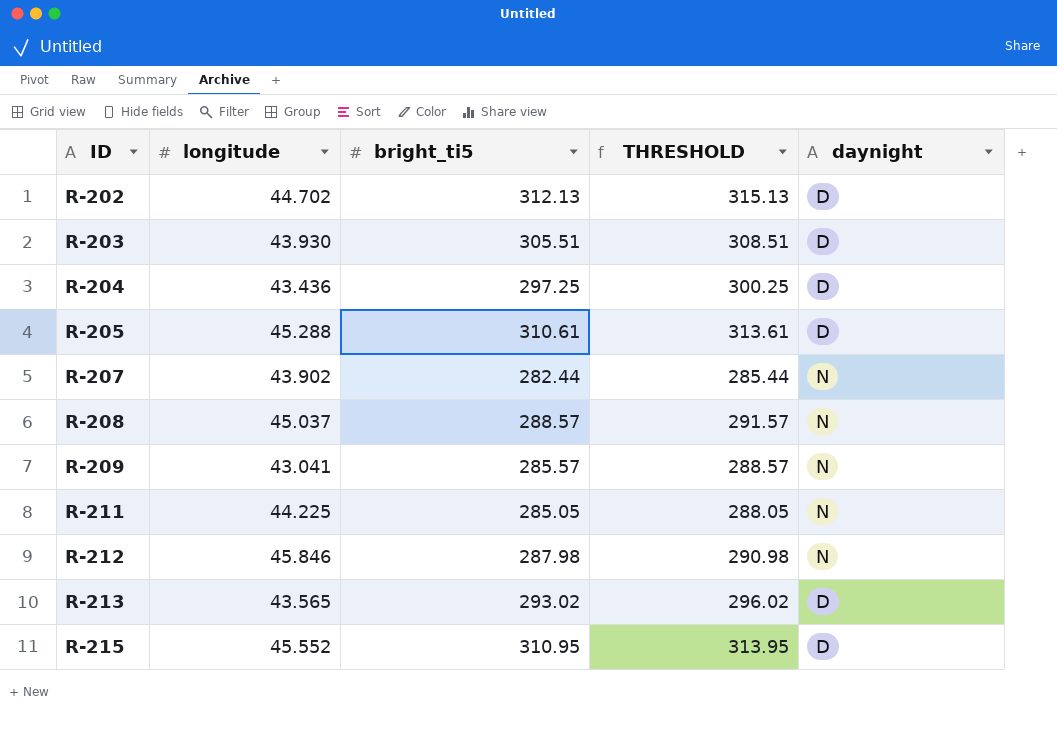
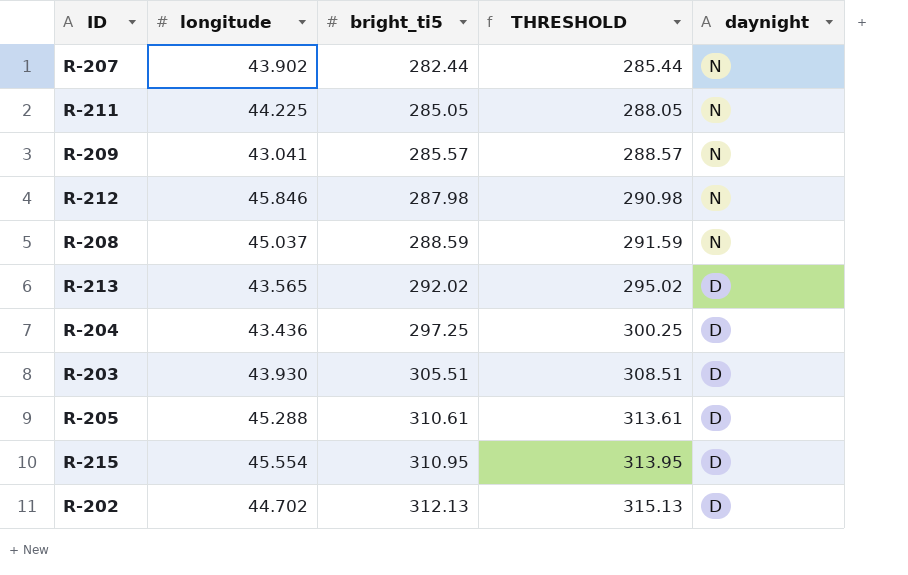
row order: ID ascending -> bright_ti5 ascending
R-208 | bright_ti5: 288.57 -> 288.59
R-208 | THRESHOLD: 291.57 -> 291.59
R-213 | bright_ti5: 293.02 -> 292.02
R-213 | THRESHOLD: 296.02 -> 295.02
R-215 | longitude: 45.552 -> 45.554

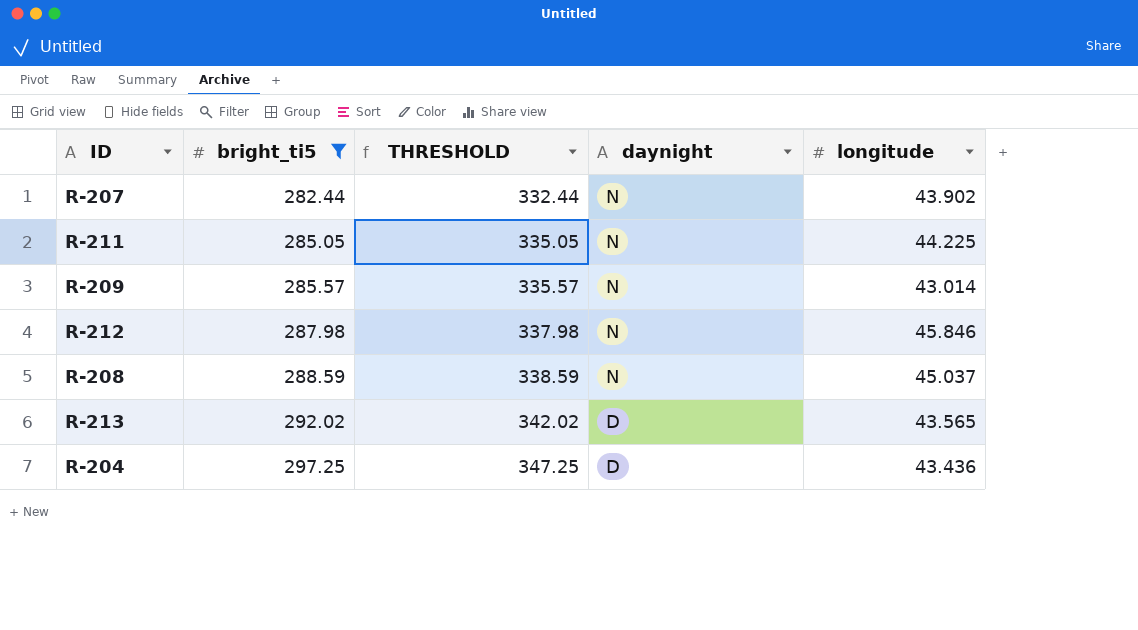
filter: none -> bright_ti5 <= 297.25
column THRESHOLD | formula: [bright_ti5] + 3 -> [bright_ti5] + 50
column longitude | position: 2 -> 5
R-209 | longitude: 43.041 -> 43.014

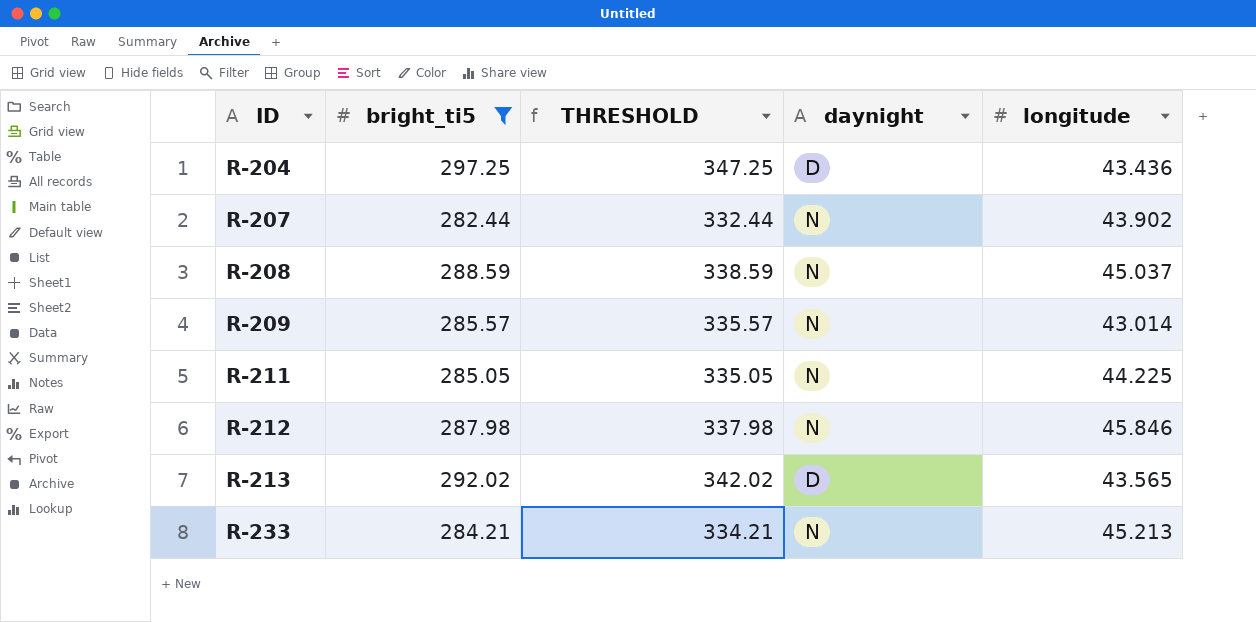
row order: bright_ti5 ascending -> ID ascending
row R-233: none -> 284.21 | 334.21 | N | 45.213

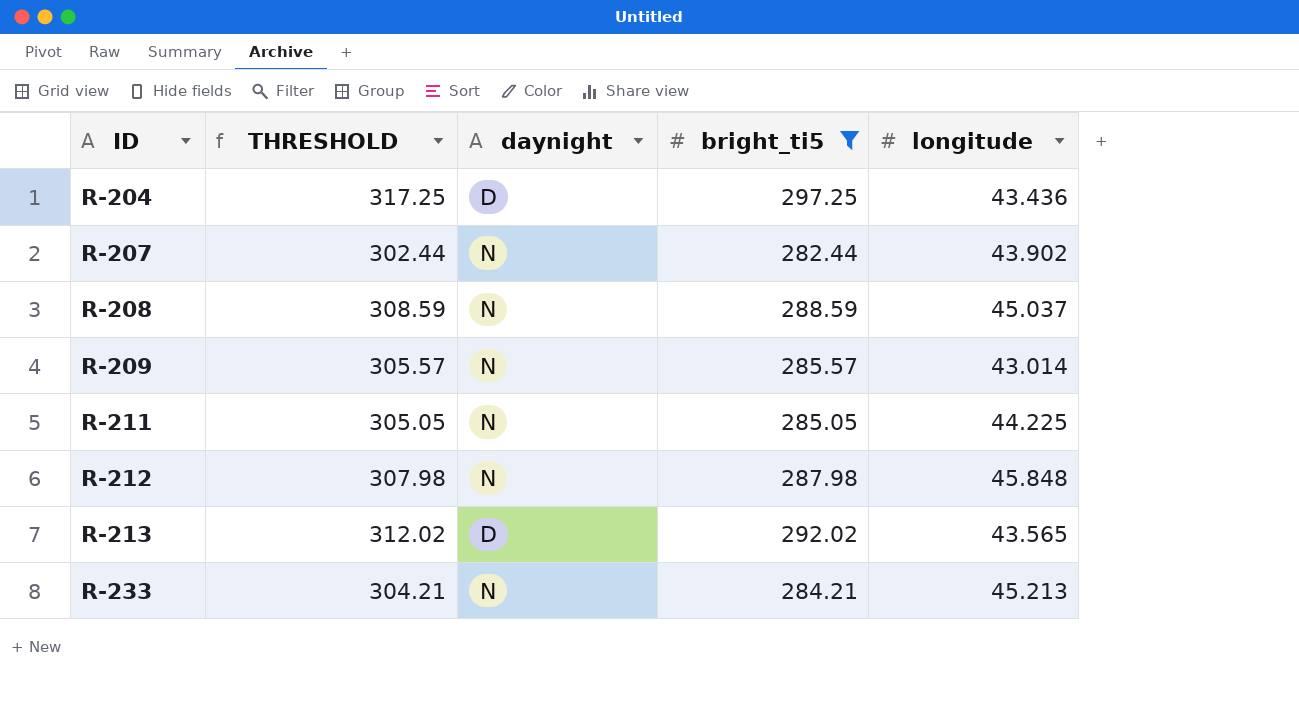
column THRESHOLD | formula: [bright_ti5] + 50 -> [bright_ti5] + 20
column bright_ti5 | position: 2 -> 4
R-212 | longitude: 45.846 -> 45.848

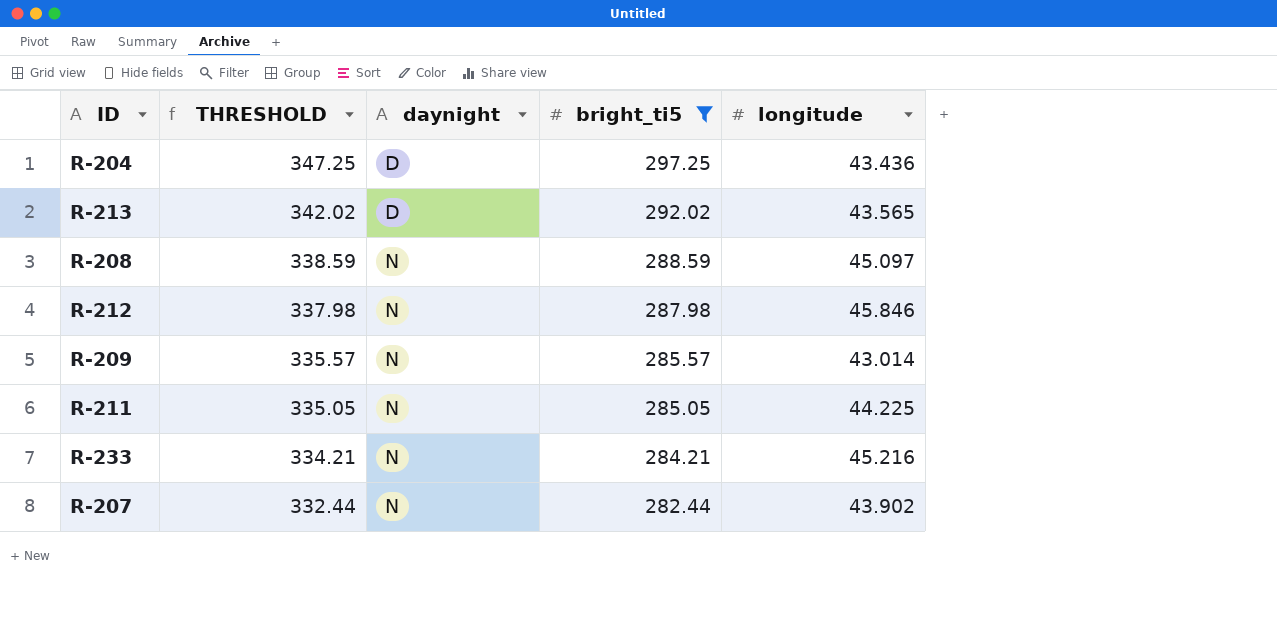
row order: ID ascending -> THRESHOLD descending
column THRESHOLD | formula: [bright_ti5] + 20 -> [bright_ti5] + 50
R-208 | longitude: 45.037 -> 45.097
R-212 | longitude: 45.848 -> 45.846
R-233 | longitude: 45.213 -> 45.216

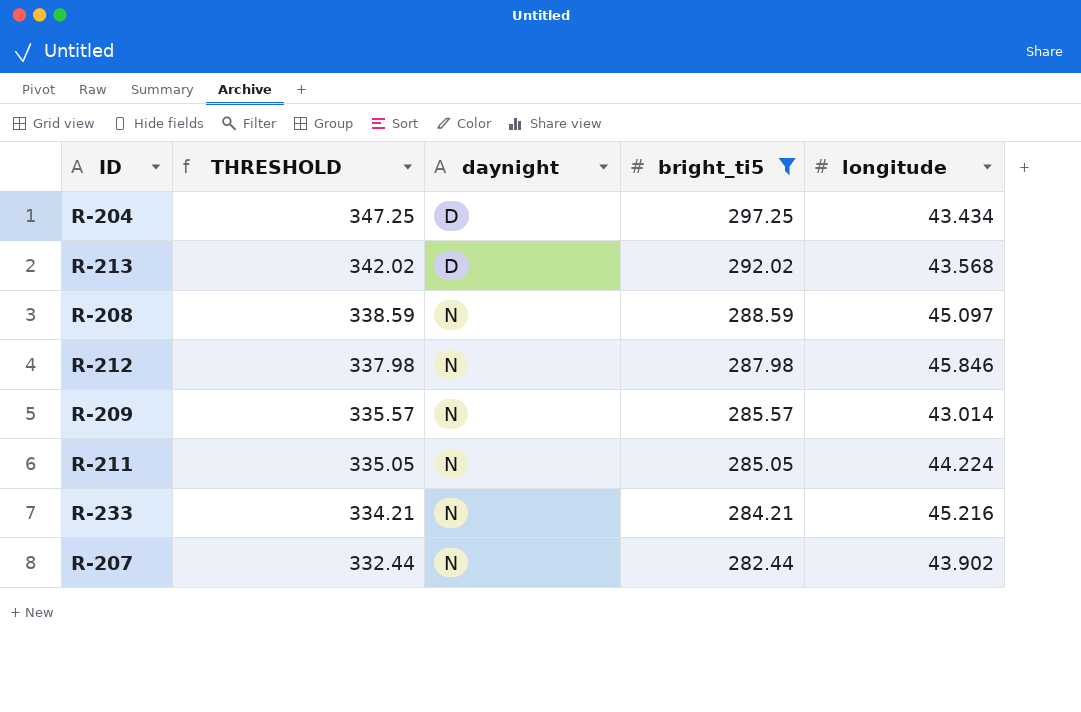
R-204 | longitude: 43.436 -> 43.434
R-213 | longitude: 43.565 -> 43.568
R-211 | longitude: 44.225 -> 44.224

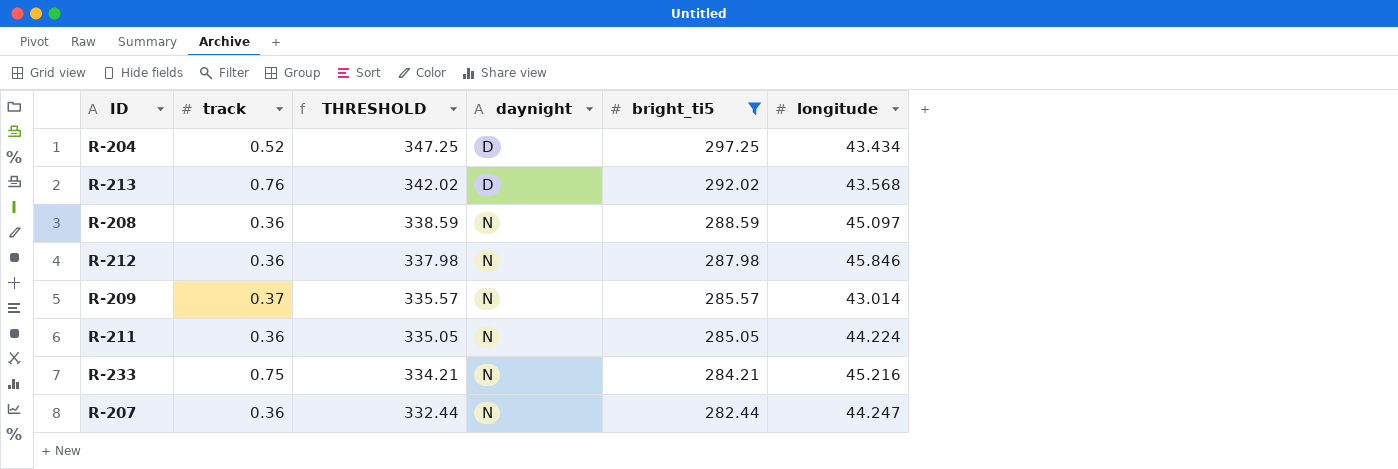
column track | position: none -> 2
R-207 | longitude: 43.902 -> 44.247

